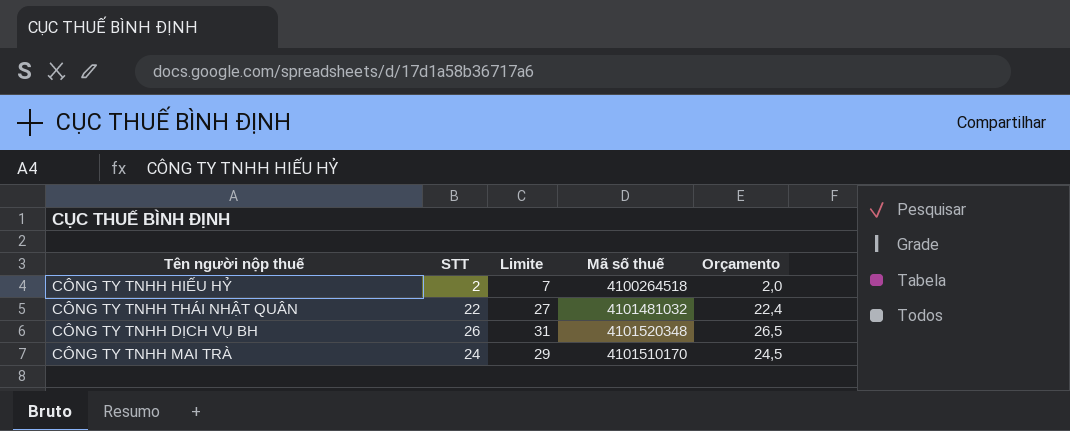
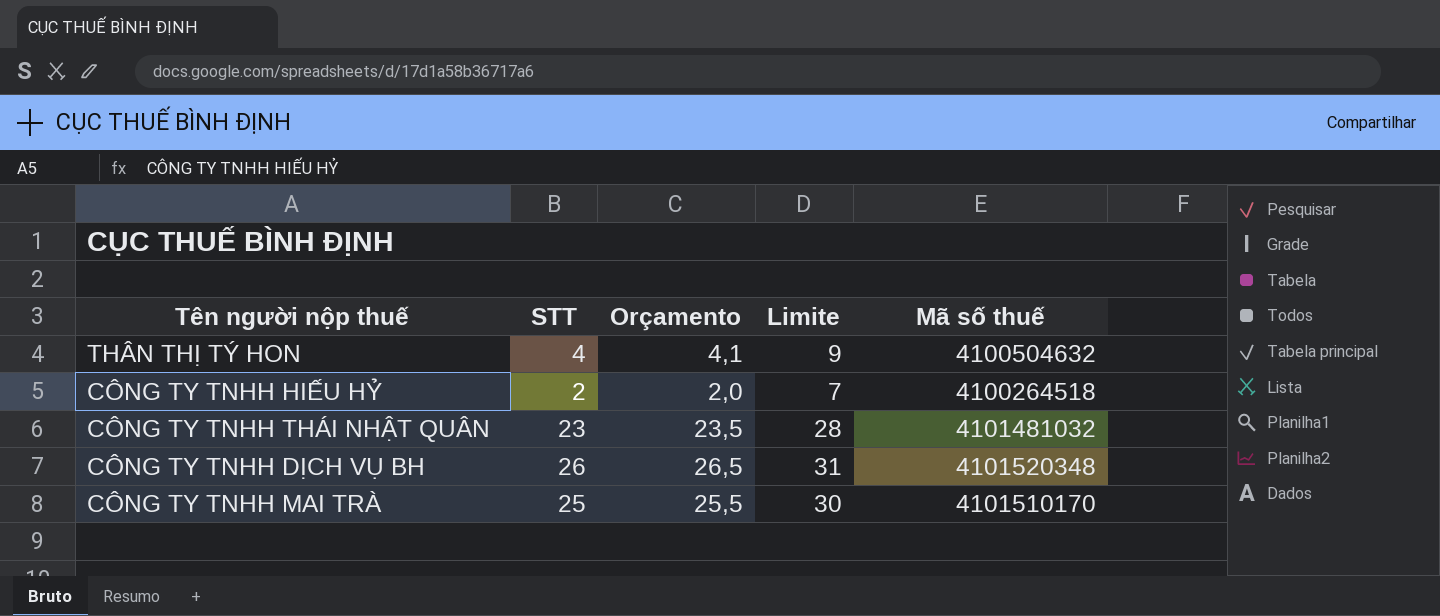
column Orçamento | position: 5 -> 3
row THÂN THỊ TÝ HON: none -> 4 | 4,1 | 9 | 4100504632
CÔNG TY TNHH THÁI NHẬT QUÂN | STT: 22 -> 23
CÔNG TY TNHH THÁI NHẬT QUÂN | Orçamento: 22,4 -> 23,5
CÔNG TY TNHH THÁI NHẬT QUÂN | Limite: 27 -> 28
CÔNG TY TNHH MAI TRÀ | STT: 24 -> 25
CÔNG TY TNHH MAI TRÀ | Orçamento: 24,5 -> 25,5
CÔNG TY TNHH MAI TRÀ | Limite: 29 -> 30

